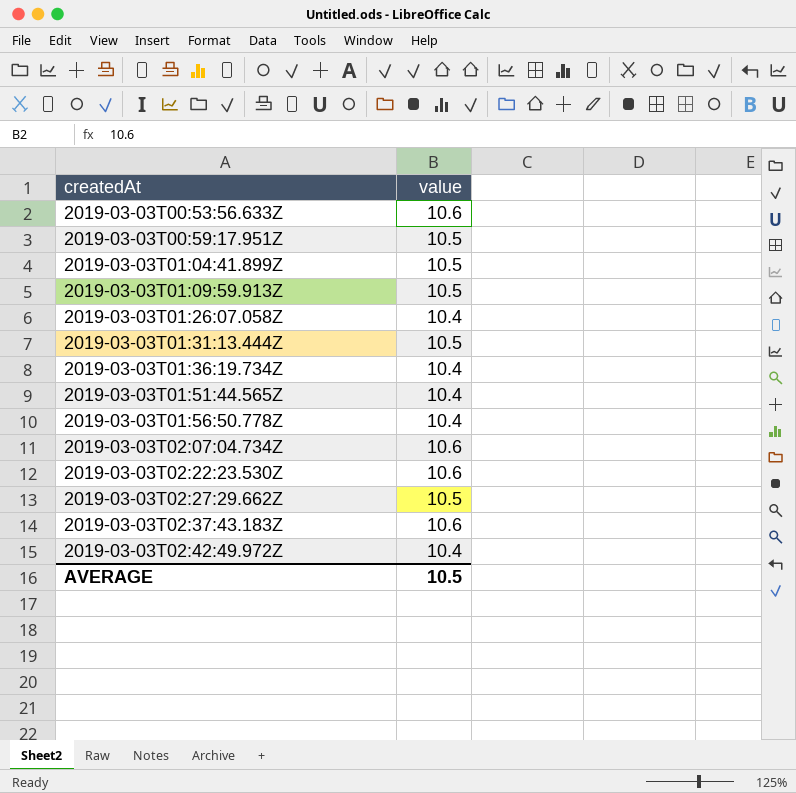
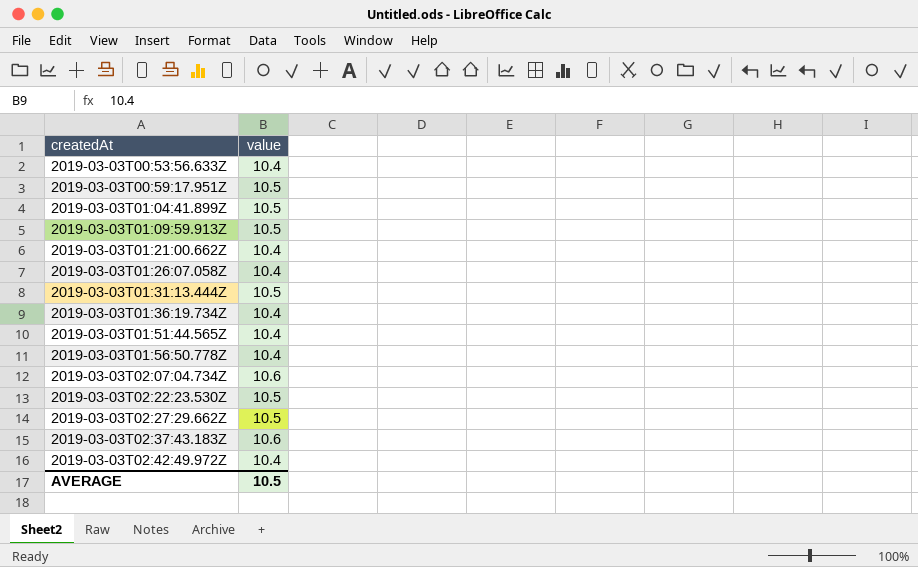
2019-03-03T00:53:56.633Z | value: 10.6 -> 10.4
row 2019-03-03T01:21:00.662Z: none -> 10.4
2019-03-03T02:22:23.530Z | value: 10.6 -> 10.5

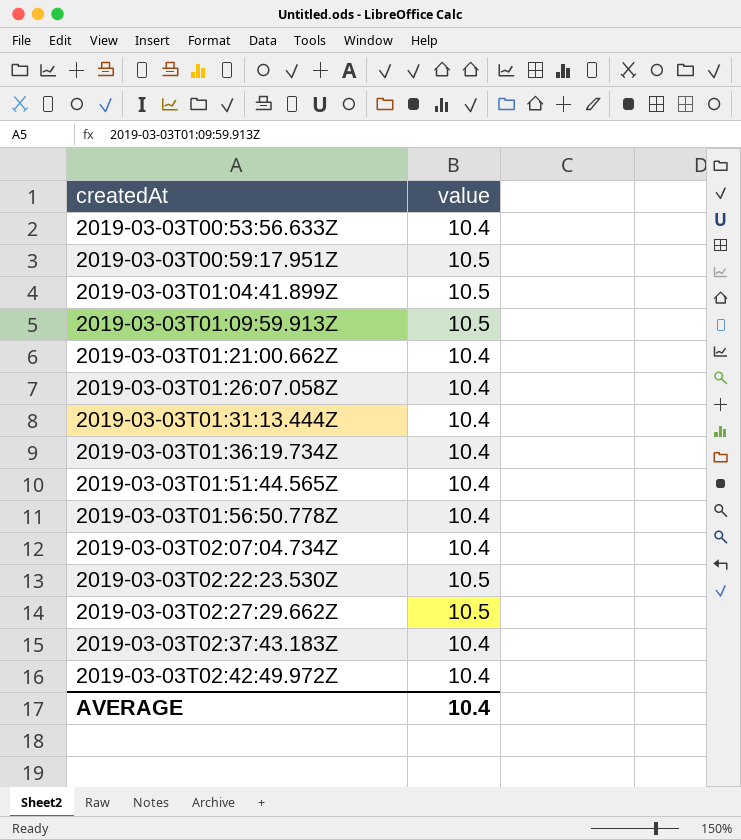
2019-03-03T01:31:13.444Z | value: 10.5 -> 10.4
2019-03-03T02:07:04.734Z | value: 10.6 -> 10.4
2019-03-03T02:37:43.183Z | value: 10.6 -> 10.4
AVERAGE | value: 10.5 -> 10.4

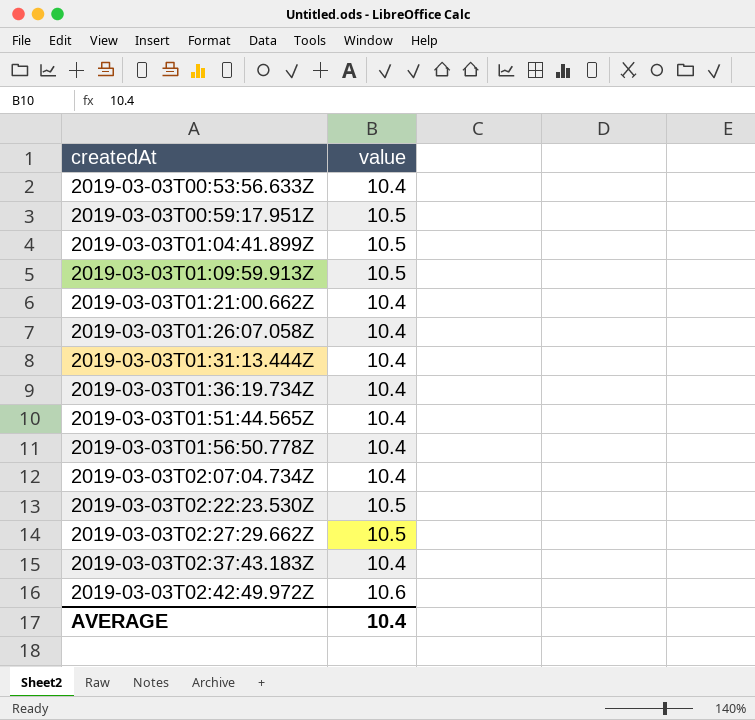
2019-03-03T02:42:49.972Z | value: 10.4 -> 10.6

